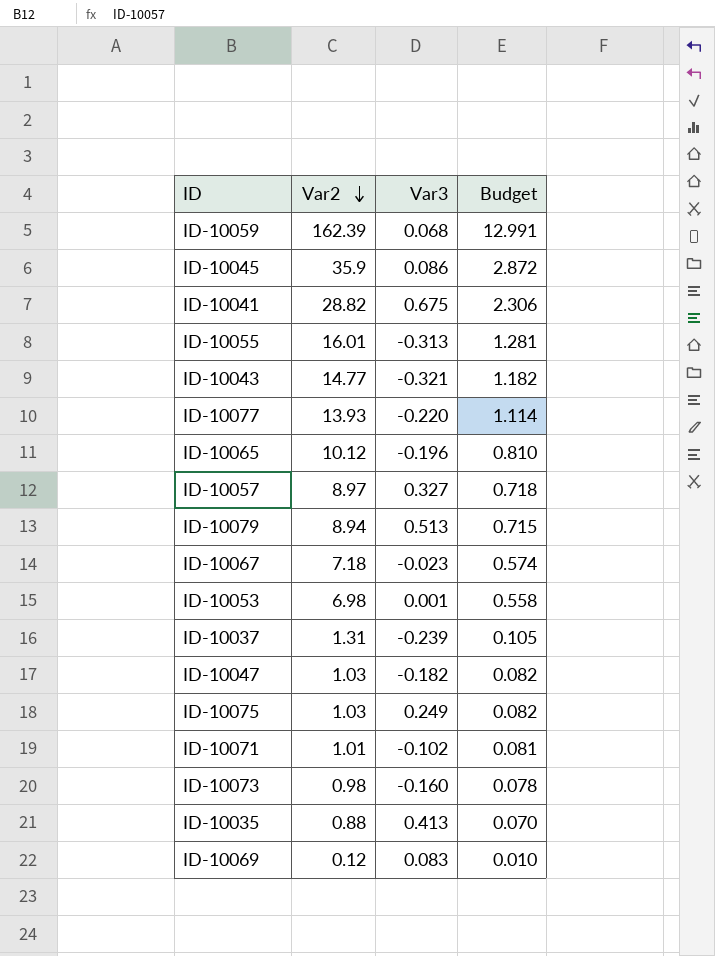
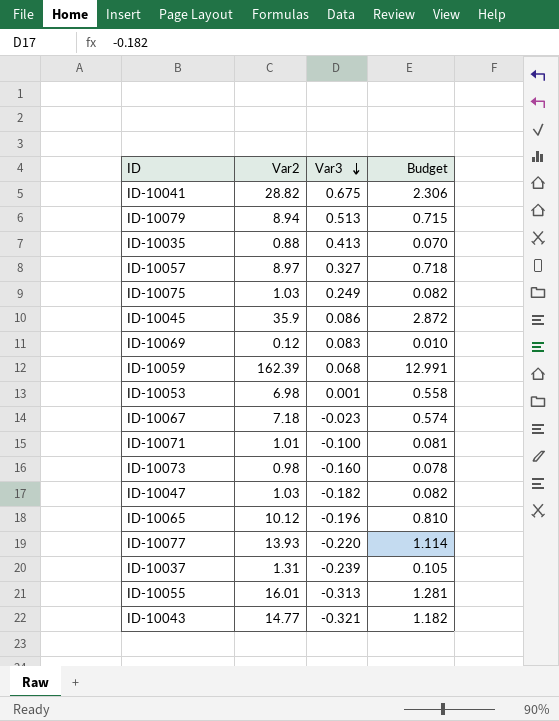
row order: Var2 descending -> Var3 descending
ID-10071 | Var3: -0.102 -> -0.100

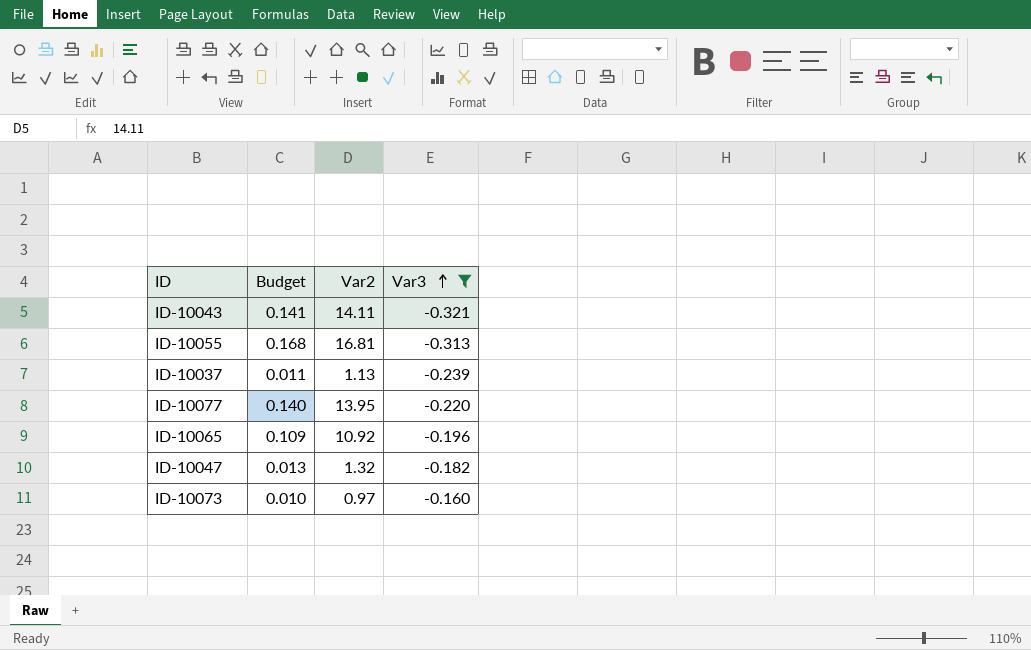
filter: none -> Var3 <= -0.160
row order: Var3 descending -> Var3 ascending
column Budget | formula: [Var2] * 0.08 -> [Var2] * 0.01
column Budget | position: 4 -> 2
ID-10043 | Var2: 14.77 -> 14.11
ID-10055 | Var2: 16.01 -> 16.81
ID-10037 | Var2: 1.31 -> 1.13
ID-10077 | Var2: 13.93 -> 13.95
ID-10065 | Var2: 10.12 -> 10.92
ID-10047 | Var2: 1.03 -> 1.32
ID-10073 | Var2: 0.98 -> 0.97

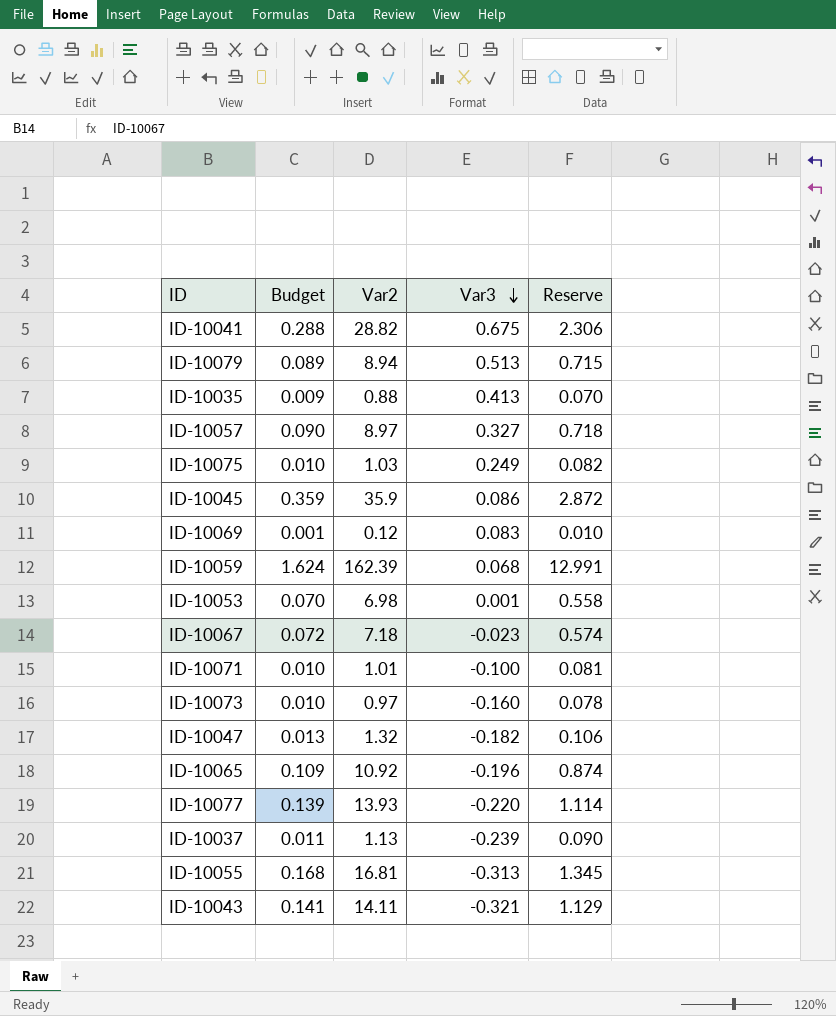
filter: Var3 <= -0.160 -> none
row order: Var3 ascending -> Var3 descending
column Reserve | formula: none -> [Var2] * 0.08
ID-10077 | Budget: 0.140 -> 0.139
ID-10077 | Var2: 13.95 -> 13.93

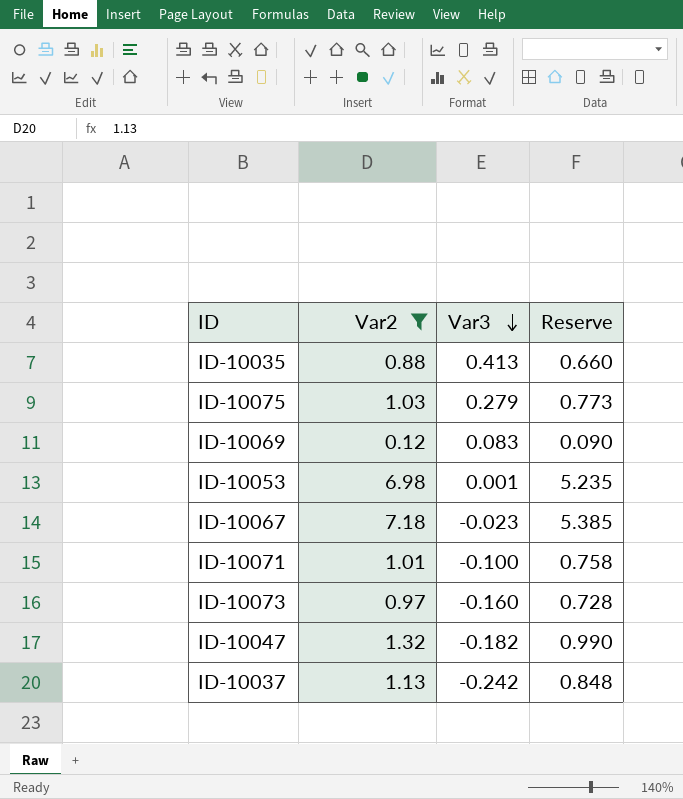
filter: none -> Var2 <= 7.18
column Budget | formula: [Var2] * 0.01 -> none
column Reserve | formula: [Var2] * 0.08 -> [Var2] * 0.75
ID-10075 | Var3: 0.249 -> 0.279
ID-10037 | Var3: -0.239 -> -0.242

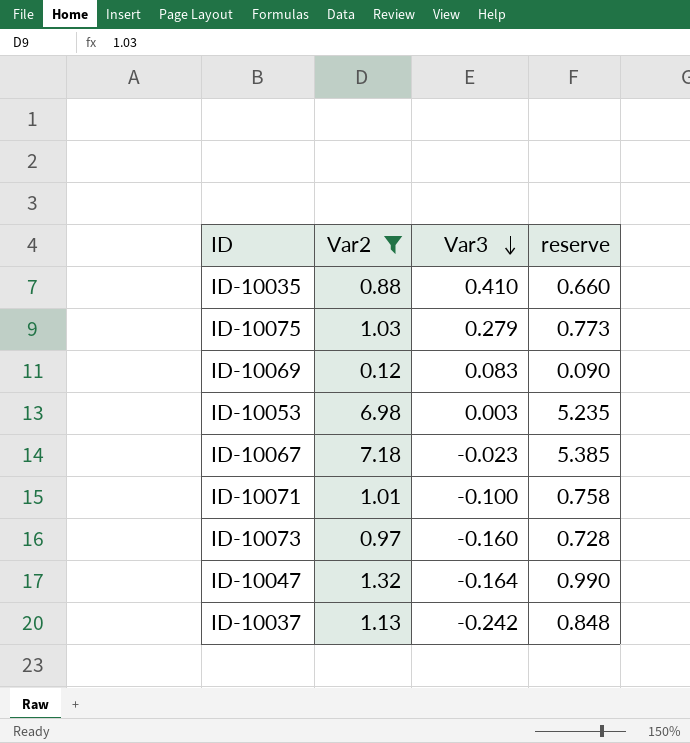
column name: Reserve -> reserve
ID-10035 | Var3: 0.413 -> 0.410
ID-10053 | Var3: 0.001 -> 0.003
ID-10047 | Var3: -0.182 -> -0.164

